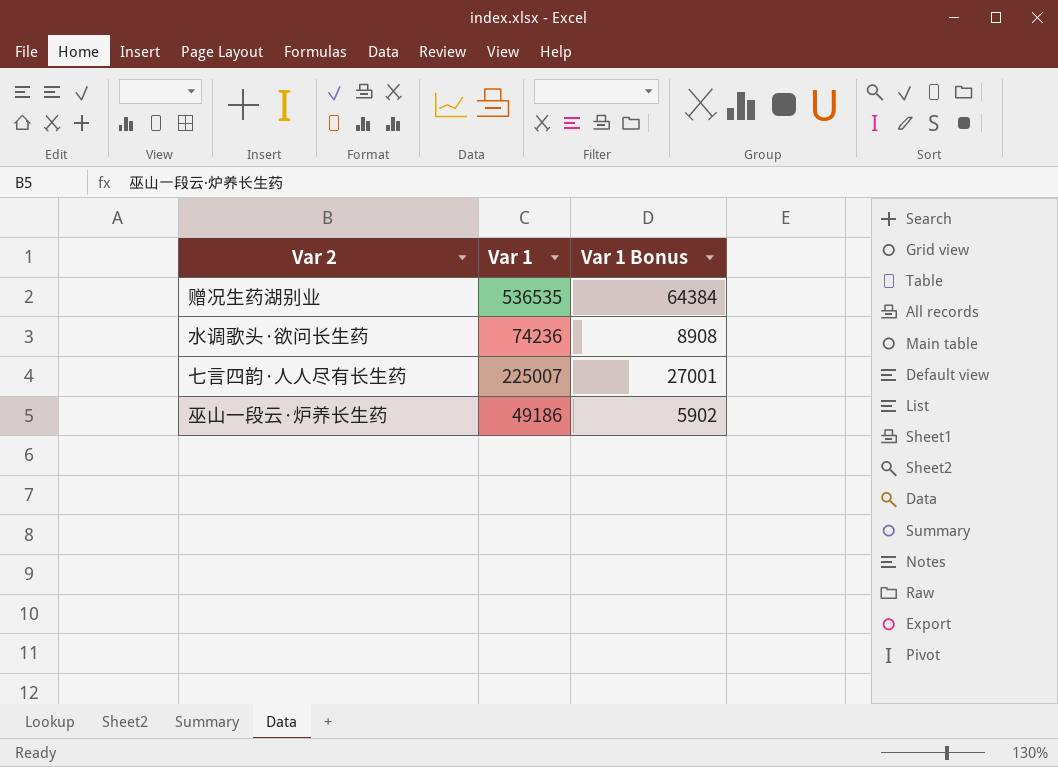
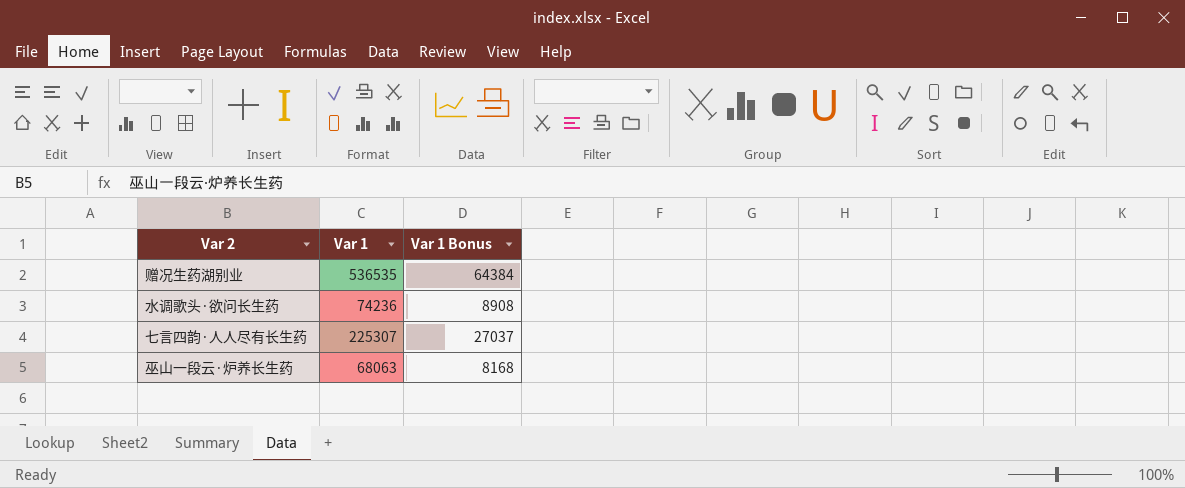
七言四韵·人人尽有长生药 | Var 1: 225007 -> 225307
七言四韵·人人尽有长生药 | Var 1 Bonus: 27001 -> 27037
巫山一段云·炉养长生药 | Var 1: 49186 -> 68063
巫山一段云·炉养长生药 | Var 1 Bonus: 5902 -> 8168

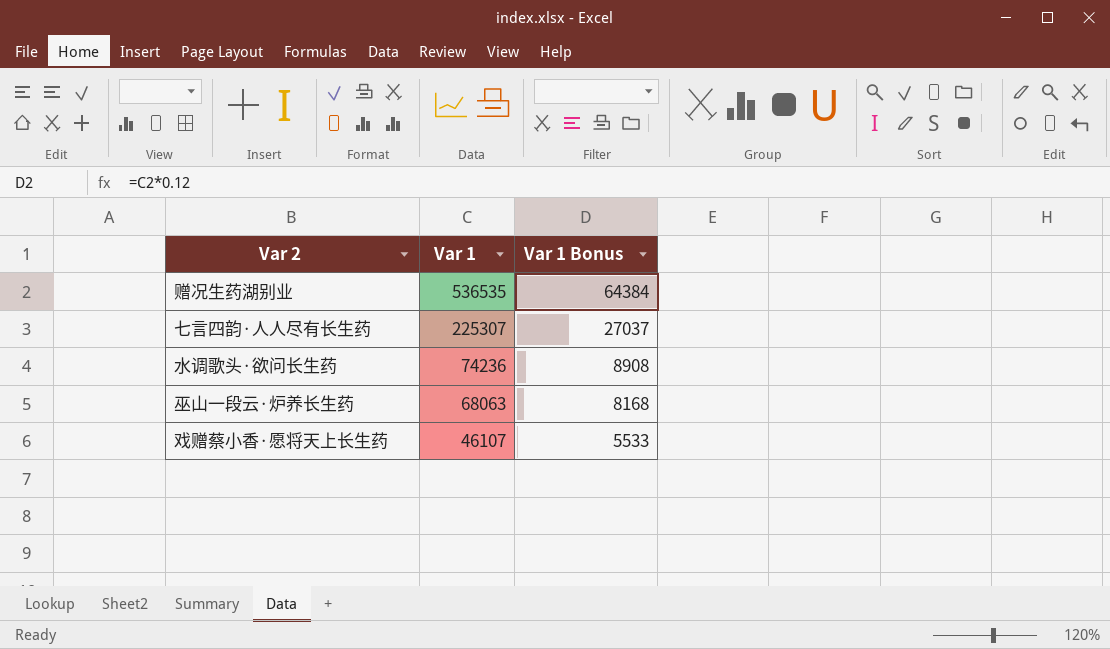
row order: none -> Var 1 descending
row 戏赠蔡小香·愿将天上长生药: none -> 46107 | 5533

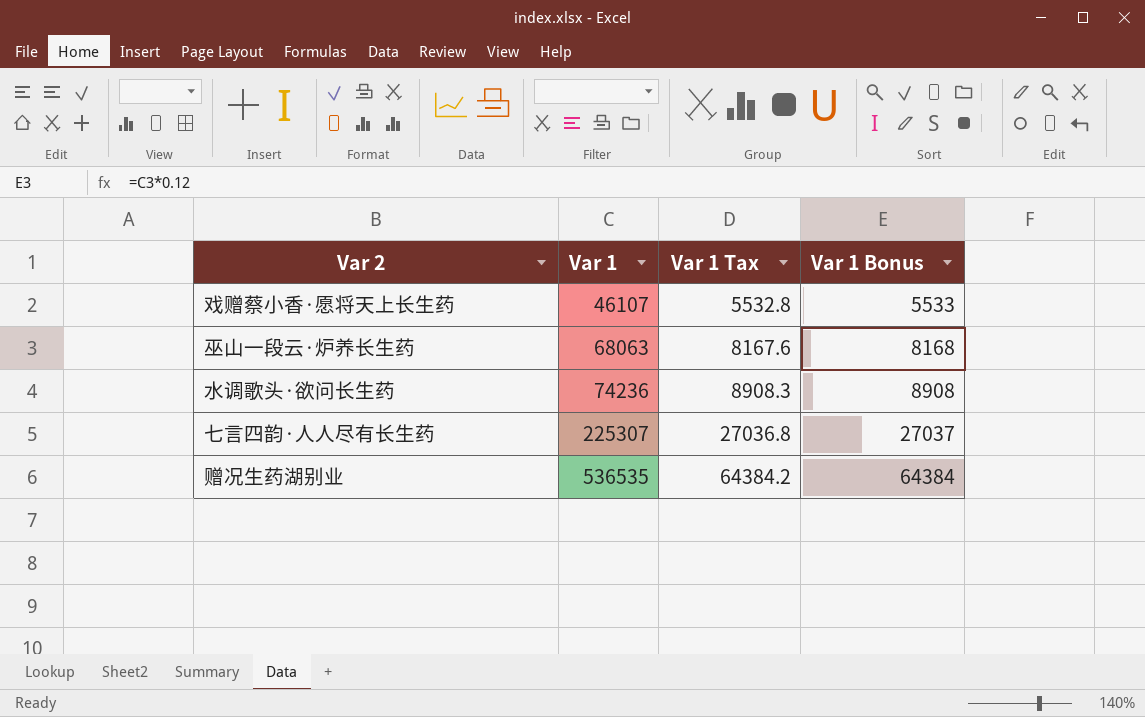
row order: Var 1 descending -> Var 1 ascending
column Var 1 Tax | formula: none -> [Var 1] * 0.12

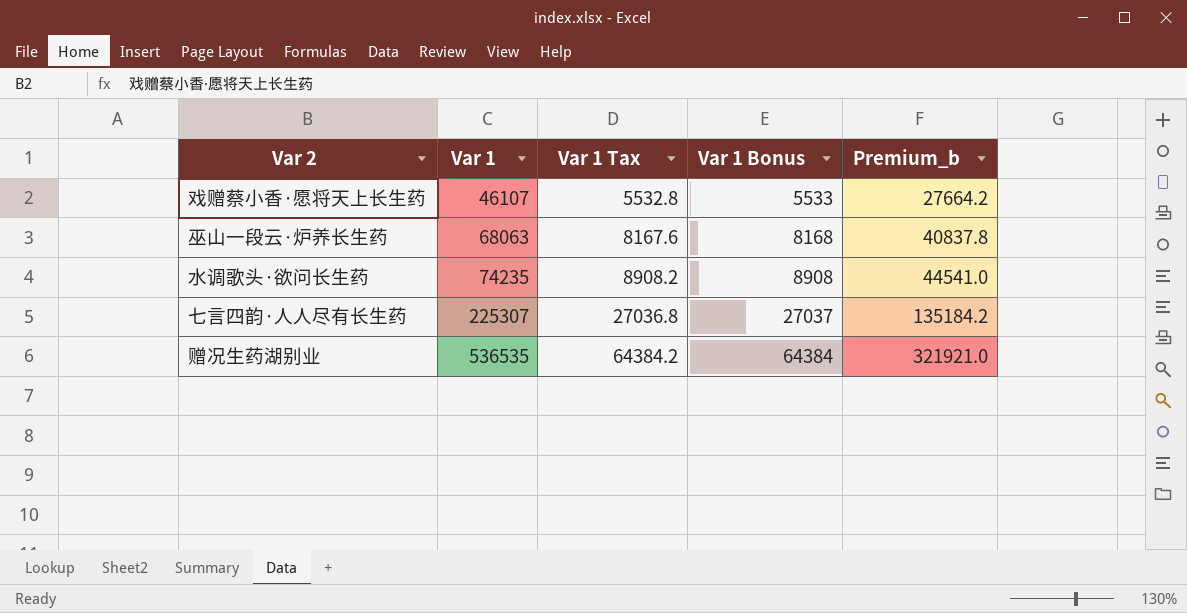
column Premium_b | formula: none -> [Var 1] * 0.6
水调歌头·欲问长生药 | Var 1: 74236 -> 74235
水调歌头·欲问长生药 | Var 1 Tax: 8908.3 -> 8908.2

